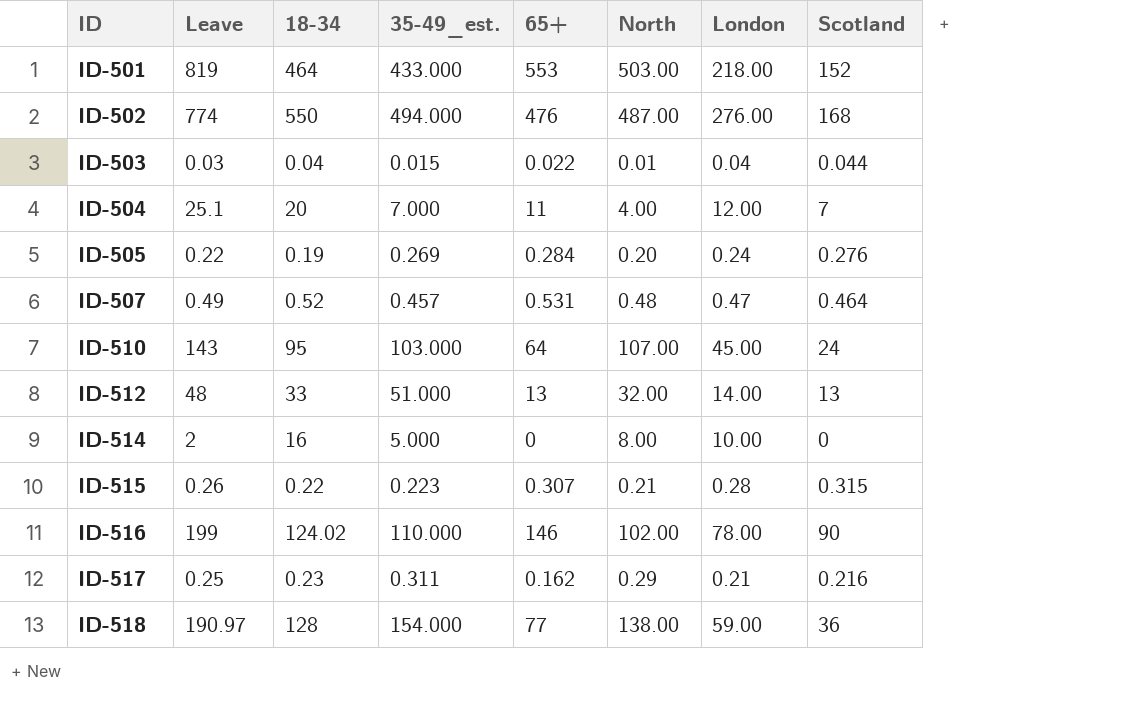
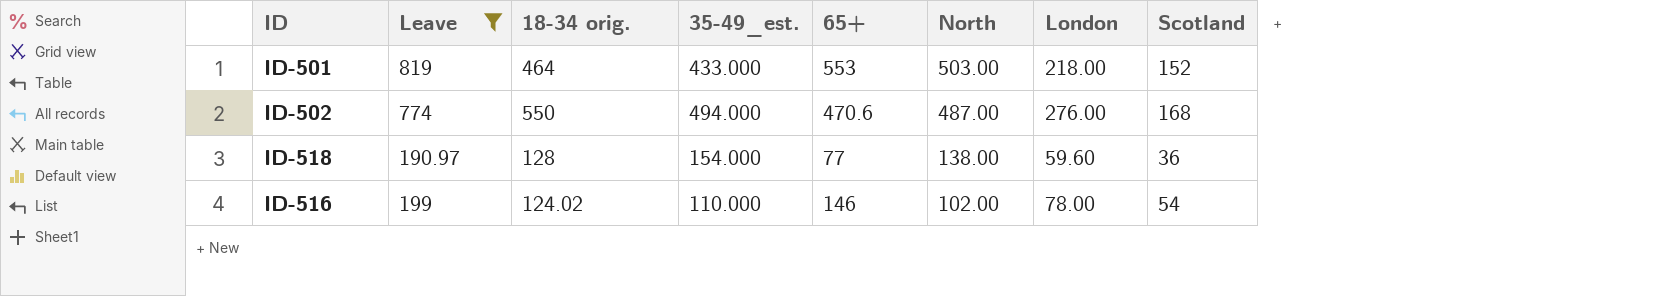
filter: none -> Leave >= 190.97
row order: ID ascending -> North descending
column name: 18-34 -> 18-34 orig.
ID-502 | 65+: 476 -> 470.6
ID-518 | London: 59.00 -> 59.60
ID-516 | Scotland: 90 -> 54

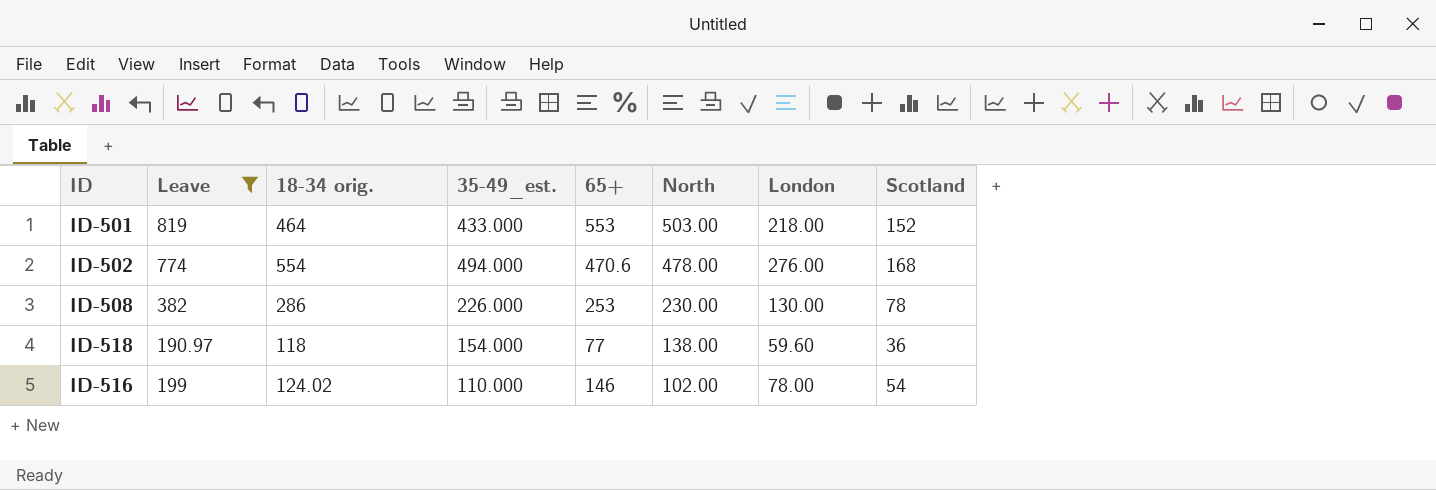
ID-502 | 18-34 orig.: 550 -> 554
ID-502 | North: 487.00 -> 478.00
row ID-508: none -> 382 | 286 | 226.000 | 253 | 230.00 | 130.00 | 78
ID-518 | 18-34 orig.: 128 -> 118

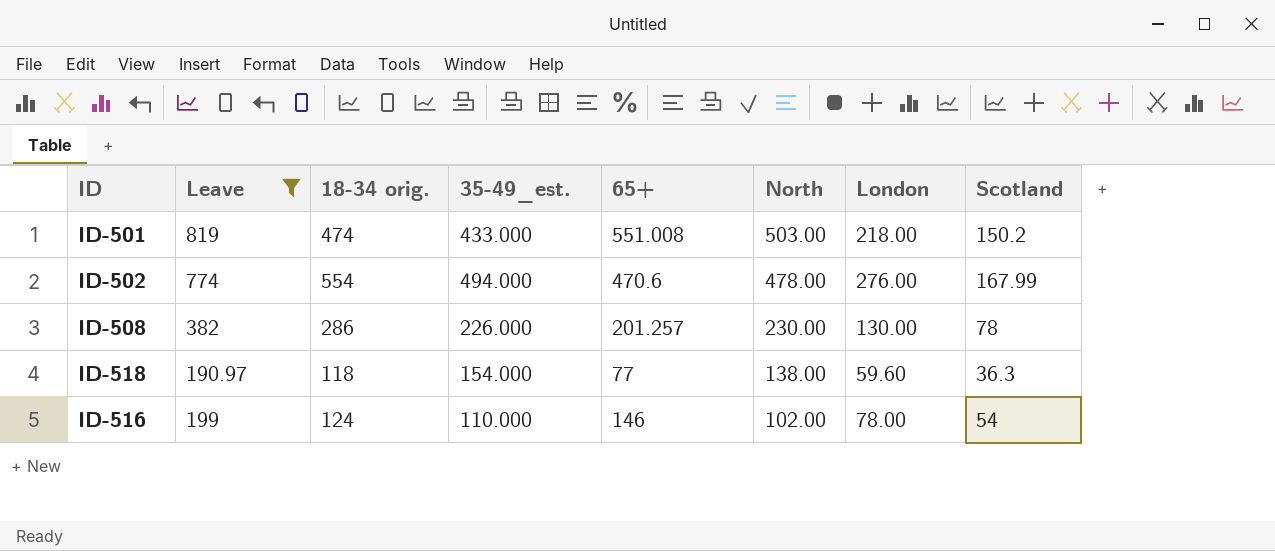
ID-501 | 18-34 orig.: 464 -> 474
ID-501 | 65+: 553 -> 551.008
ID-501 | Scotland: 152 -> 150.2
ID-502 | Scotland: 168 -> 167.99
ID-508 | 65+: 253 -> 201.257
ID-518 | Scotland: 36 -> 36.3
ID-516 | 18-34 orig.: 124.02 -> 124

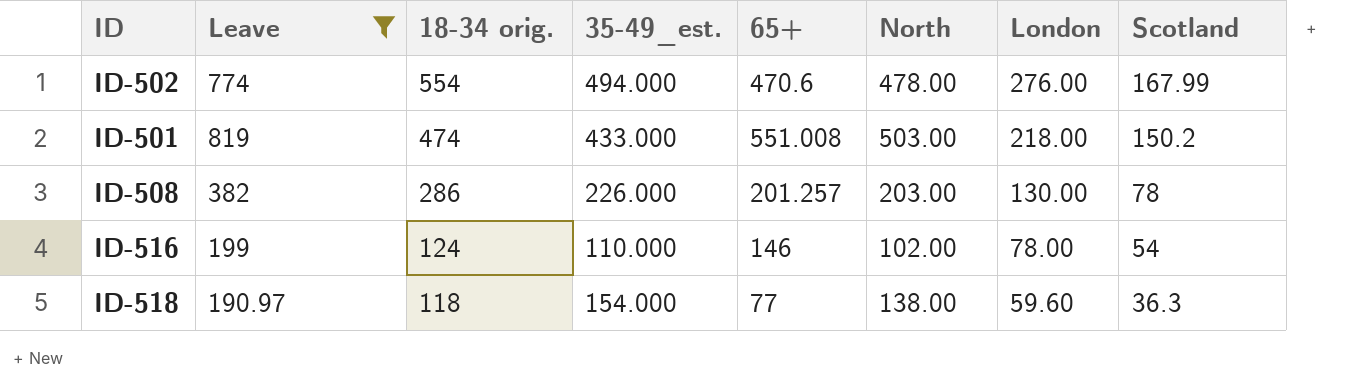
row order: North descending -> 18-34 orig. descending
ID-508 | North: 230.00 -> 203.00

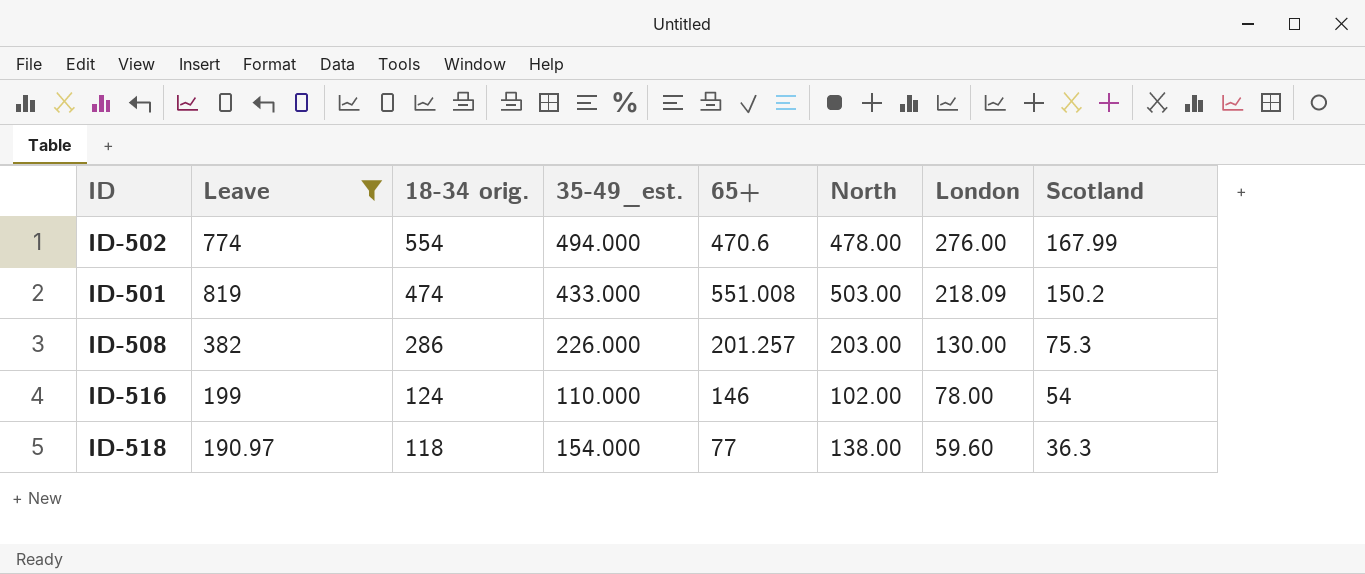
ID-501 | London: 218.00 -> 218.09
ID-508 | Scotland: 78 -> 75.3

